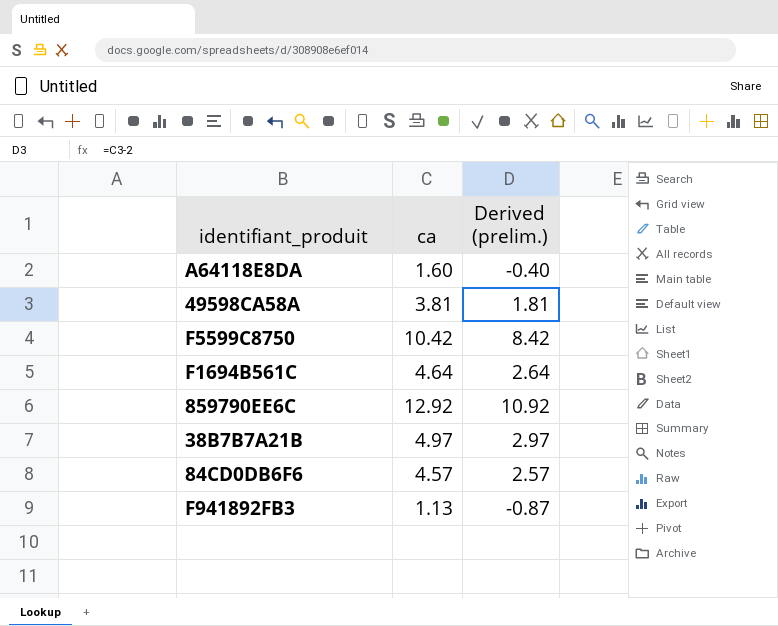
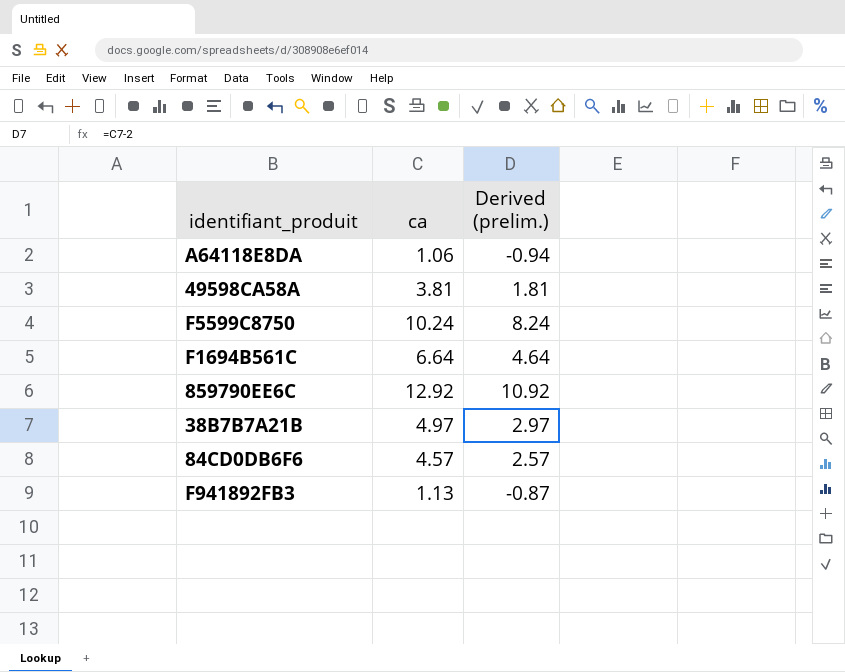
A64118E8DA | ca: 1.60 -> 1.06
A64118E8DA | Derived (prelim.): -0.40 -> -0.94
F5599C8750 | ca: 10.42 -> 10.24
F5599C8750 | Derived (prelim.): 8.42 -> 8.24
F1694B561C | ca: 4.64 -> 6.64
F1694B561C | Derived (prelim.): 2.64 -> 4.64

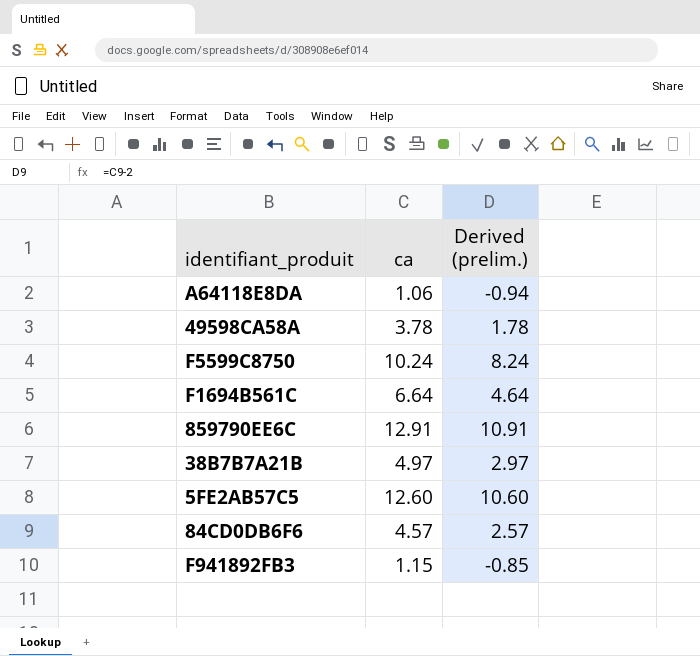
49598CA58A | ca: 3.81 -> 3.78
49598CA58A | Derived (prelim.): 1.81 -> 1.78
859790EE6C | ca: 12.92 -> 12.91
859790EE6C | Derived (prelim.): 10.92 -> 10.91
row 5FE2AB57C5: none -> 12.60 | 10.60
F941892FB3 | ca: 1.13 -> 1.15
F941892FB3 | Derived (prelim.): -0.87 -> -0.85

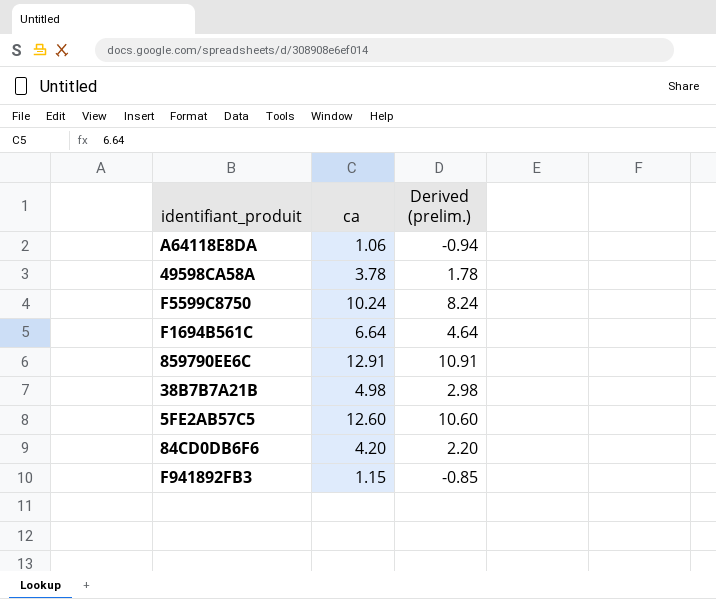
38B7B7A21B | ca: 4.97 -> 4.98
38B7B7A21B | Derived (prelim.): 2.97 -> 2.98
84CD0DB6F6 | ca: 4.57 -> 4.20
84CD0DB6F6 | Derived (prelim.): 2.57 -> 2.20

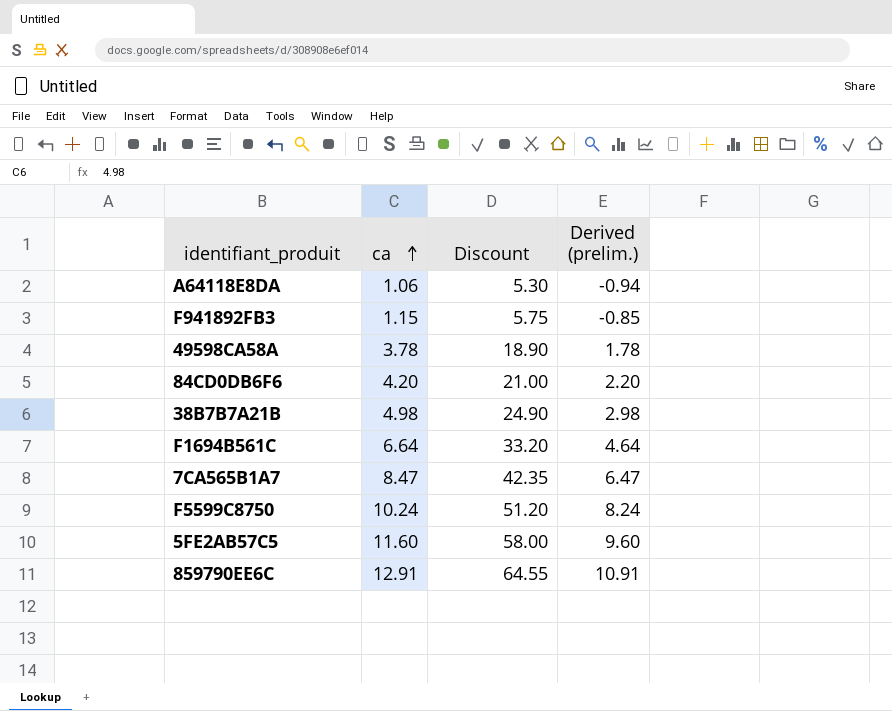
row order: none -> ca ascending
column Discount | formula: none -> [ca] * 5
row 7CA565B1A7: none -> 8.47 | 42.35 | 6.47
5FE2AB57C5 | ca: 12.60 -> 11.60
5FE2AB57C5 | Derived (prelim.): 10.60 -> 9.60

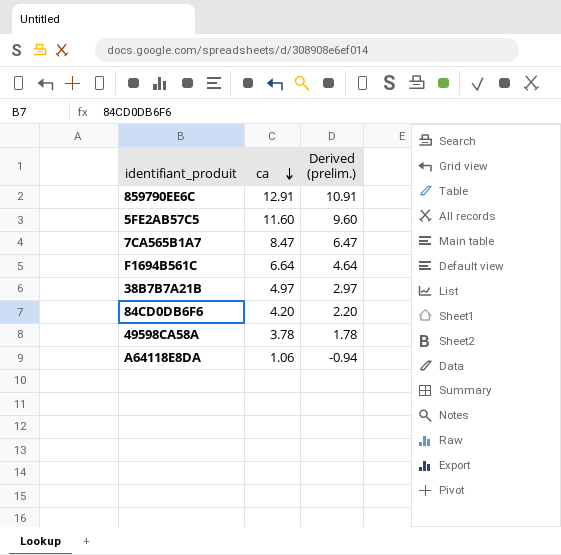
row order: ca ascending -> ca descending
column Discount | formula: [ca] * 5 -> none
row F941892FB3: 1.15 | 5.75 | -0.85 -> none
row F5599C8750: 10.24 | 51.20 | 8.24 -> none
38B7B7A21B | ca: 4.98 -> 4.97
38B7B7A21B | Derived (prelim.): 2.98 -> 2.97

